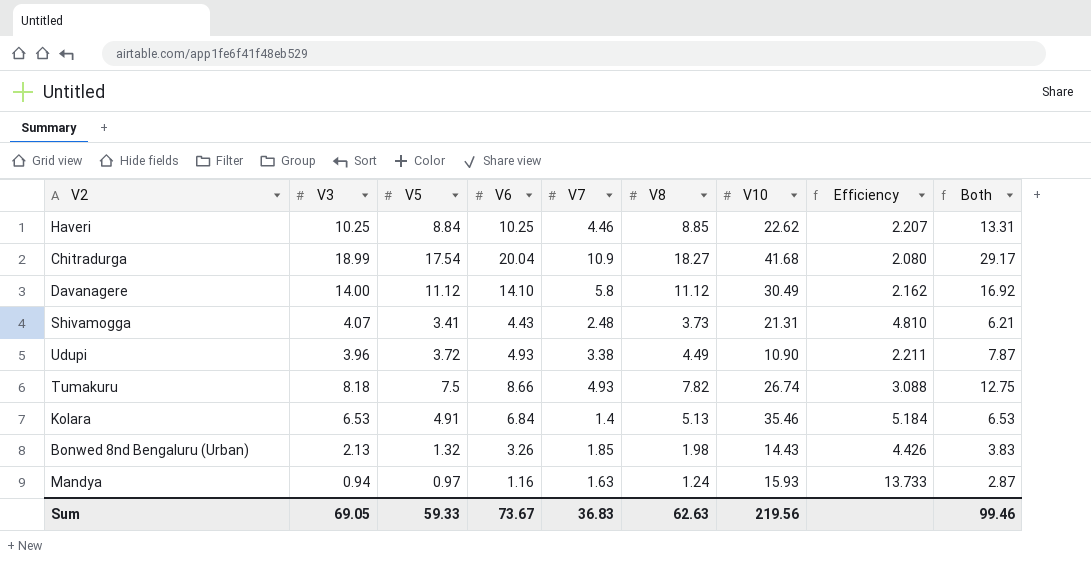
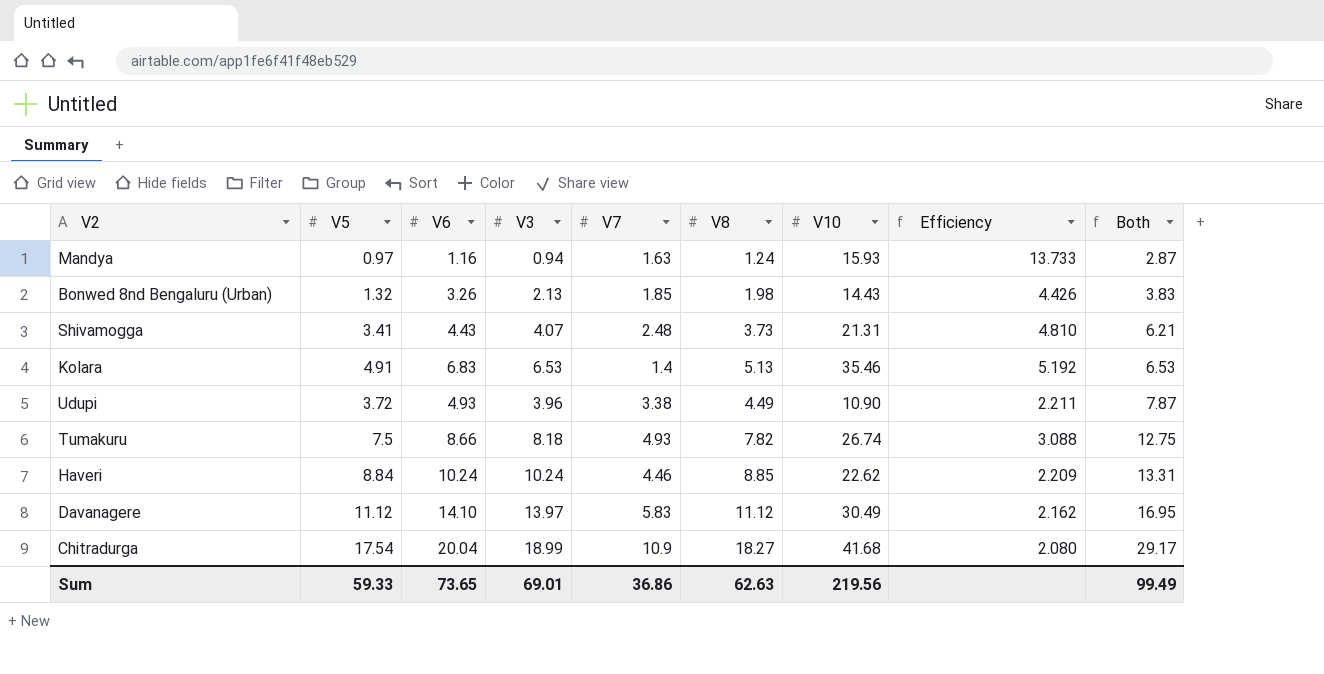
row order: none -> Both ascending
column V3 | position: 2 -> 4
Kolara | V6: 6.84 -> 6.83
Kolara | Efficiency: 5.184 -> 5.192
Haveri | V6: 10.25 -> 10.24
Haveri | V3: 10.25 -> 10.24
Haveri | Efficiency: 2.207 -> 2.209
Davanagere | V3: 14.00 -> 13.97
Davanagere | V7: 5.8 -> 5.83
Davanagere | Both: 16.92 -> 16.95
Sum | V6: 73.67 -> 73.65
Sum | V3: 69.05 -> 69.01
Sum | V7: 36.83 -> 36.86
Sum | Both: 99.46 -> 99.49

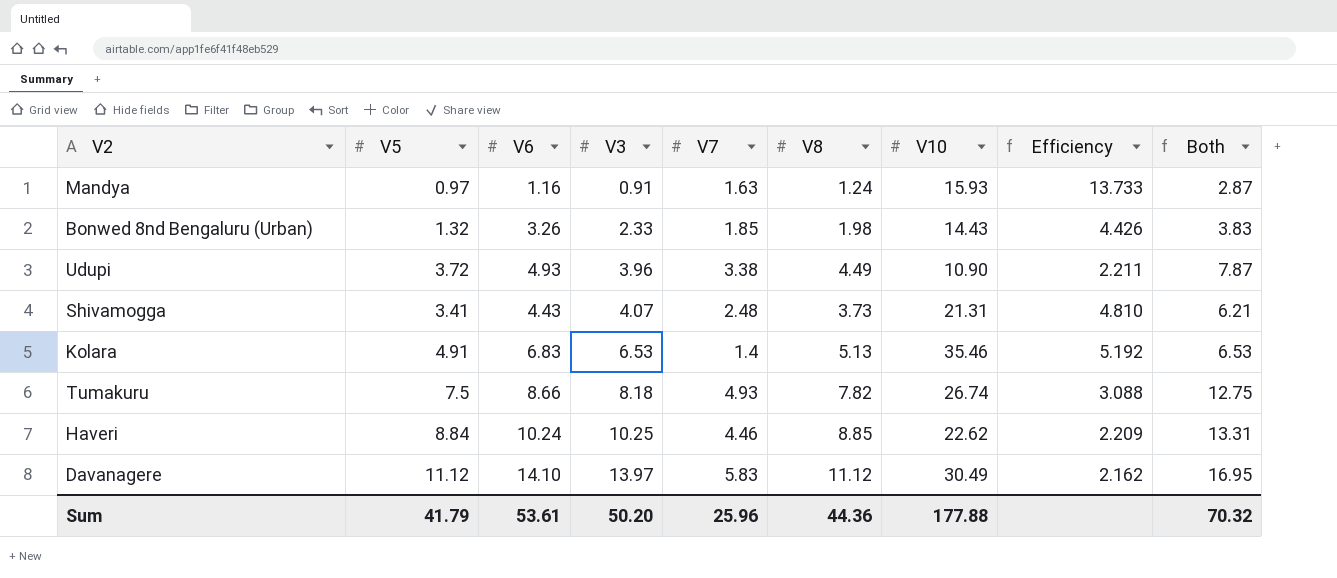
row order: Both ascending -> V3 ascending
row Chitradurga: 17.54 | 20.04 | 18.99 | 10.9 | 18.27 | 41.68 | 2.080 | 29.17 -> none
Mandya | V3: 0.94 -> 0.91
Bonwed 8nd Bengaluru (Urban) | V3: 2.13 -> 2.33
Haveri | V3: 10.24 -> 10.25
Sum | V5: 59.33 -> 41.79
Sum | V6: 73.65 -> 53.61
Sum | V3: 69.01 -> 50.20
Sum | V7: 36.86 -> 25.96
Sum | V8: 62.63 -> 44.36
Sum | V10: 219.56 -> 177.88
Sum | Both: 99.49 -> 70.32

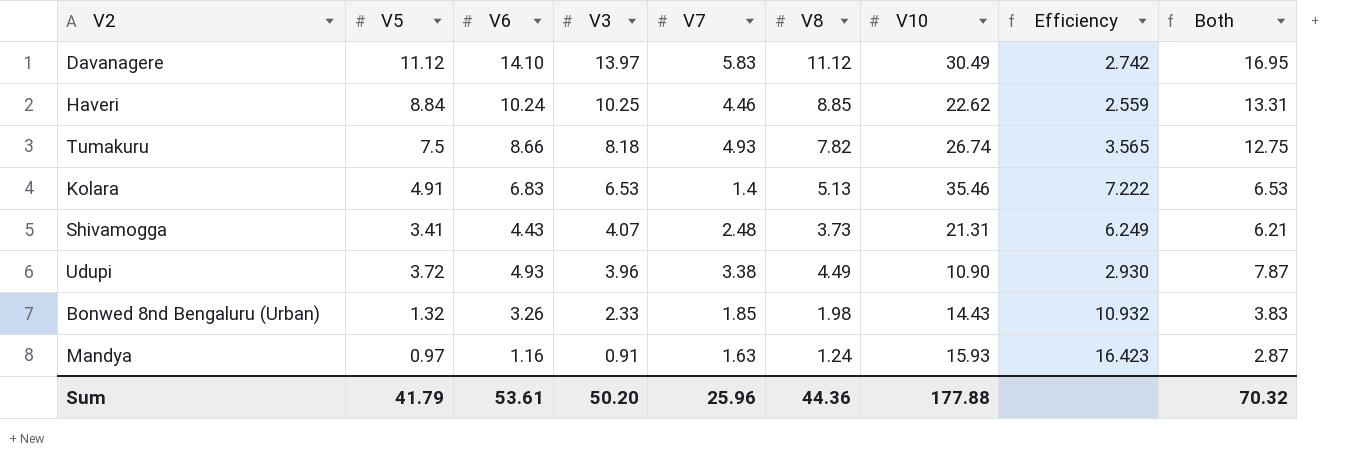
row order: V3 ascending -> V3 descending
column Efficiency | formula: [V10] / [V6] -> [V10] / [V5]

